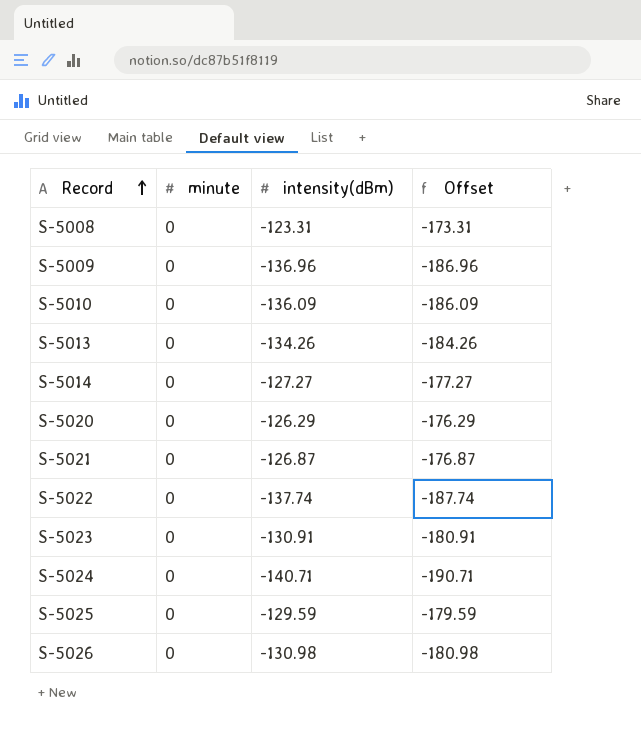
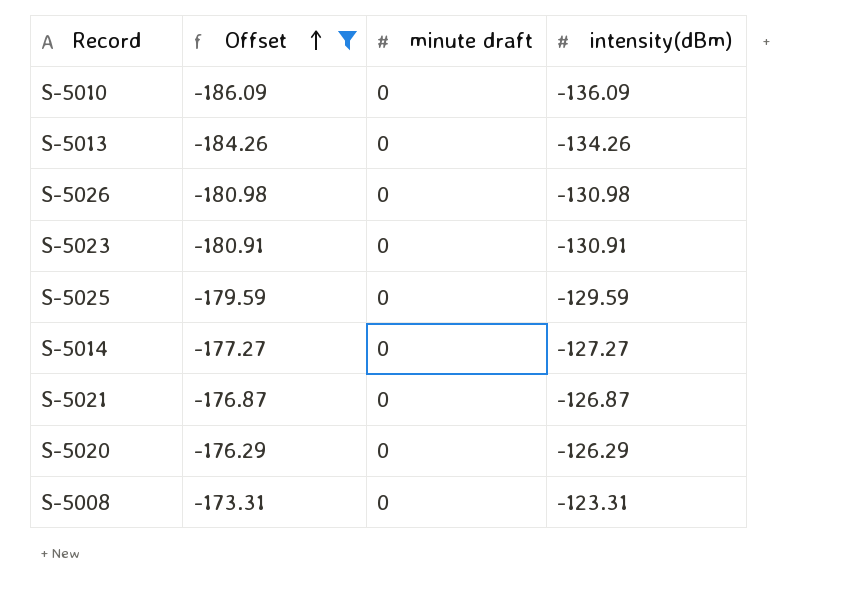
filter: none -> Offset >= -186.09
row order: Record ascending -> Offset ascending
column Offset | position: 4 -> 2
column name: minute -> minute draft

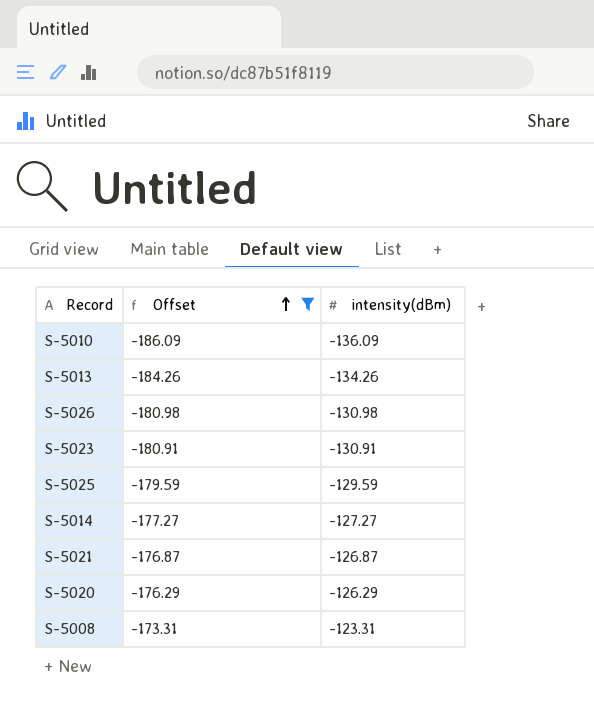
column minute draft | position: 3 -> none

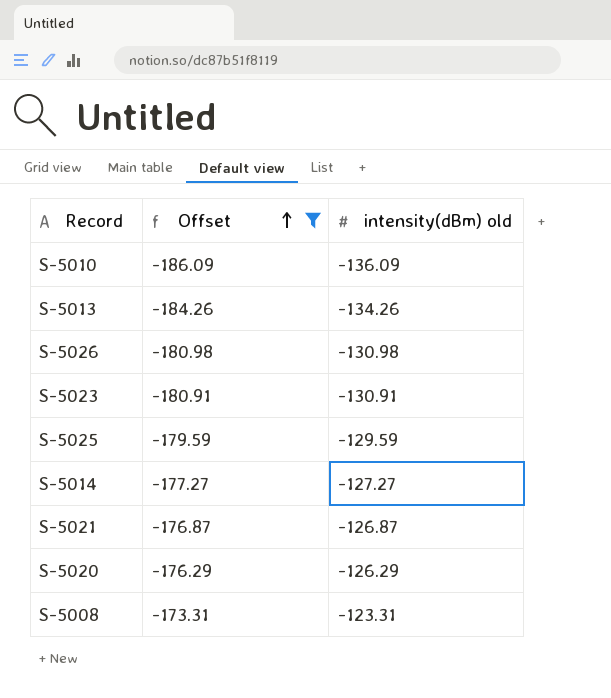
column name: intensity(dBm) -> intensity(dBm) old

